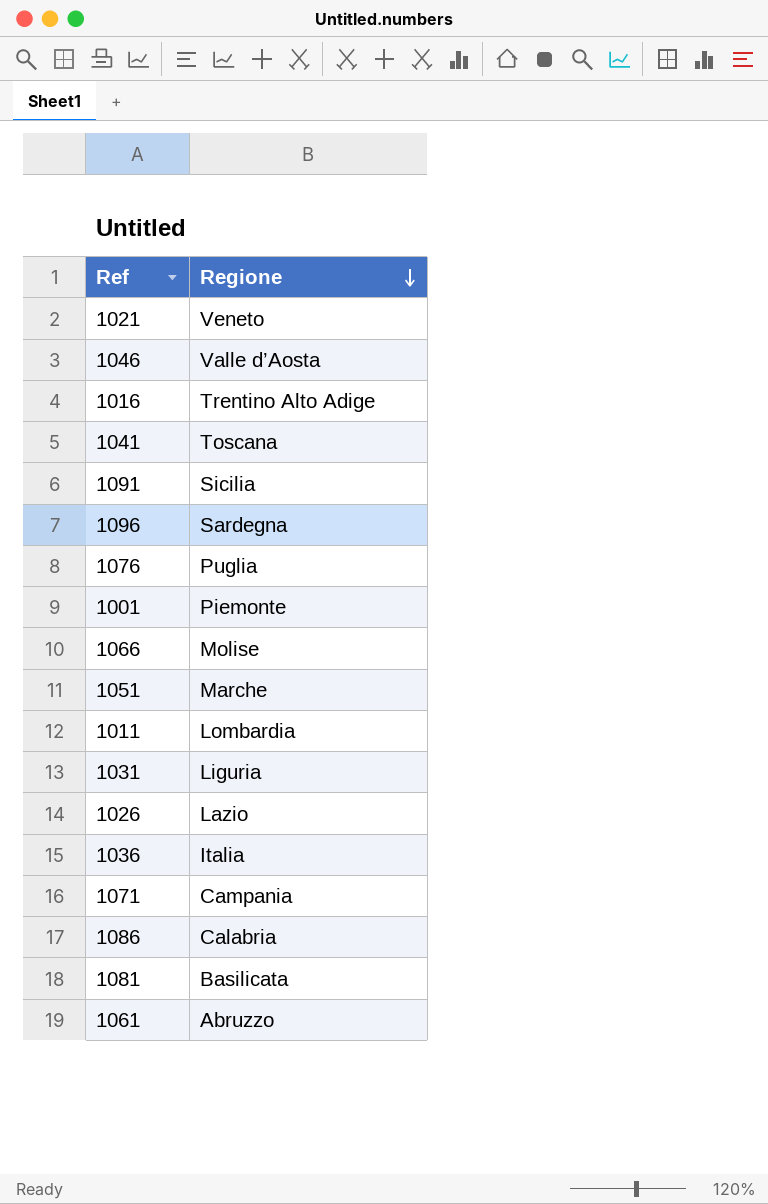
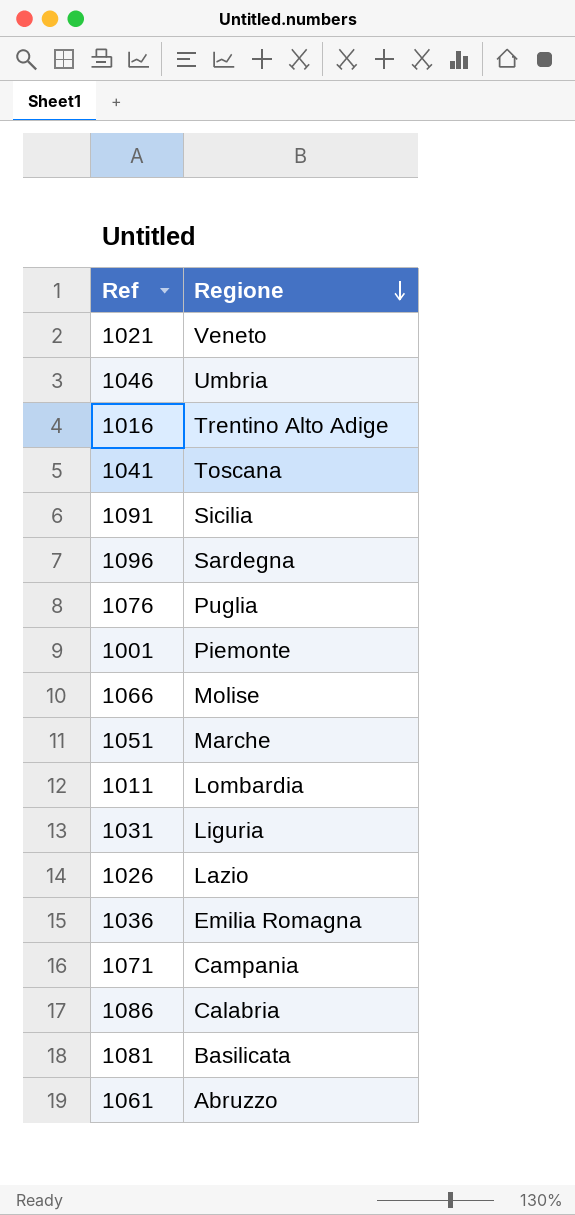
1046 | Regione: Valle d’Aosta -> Umbria
1036 | Regione: Italia -> Emilia Romagna

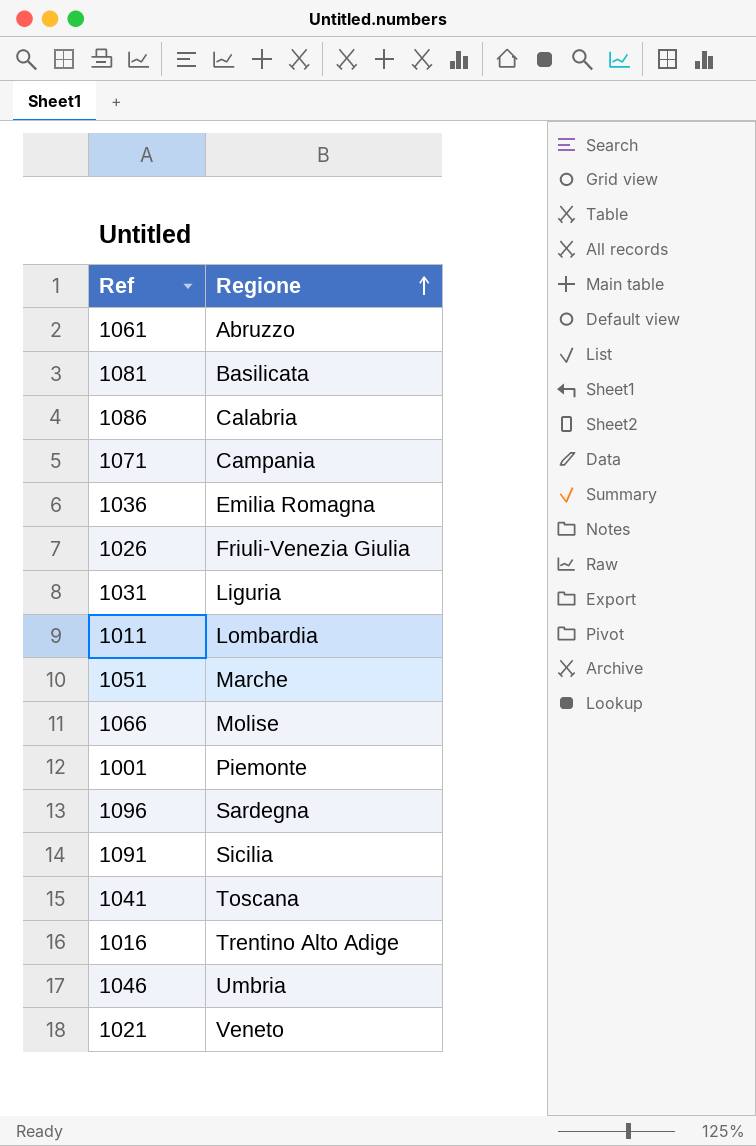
row order: Regione descending -> Regione ascending
row 1076: Puglia -> none
1026 | Regione: Lazio -> Friuli-Venezia Giulia

